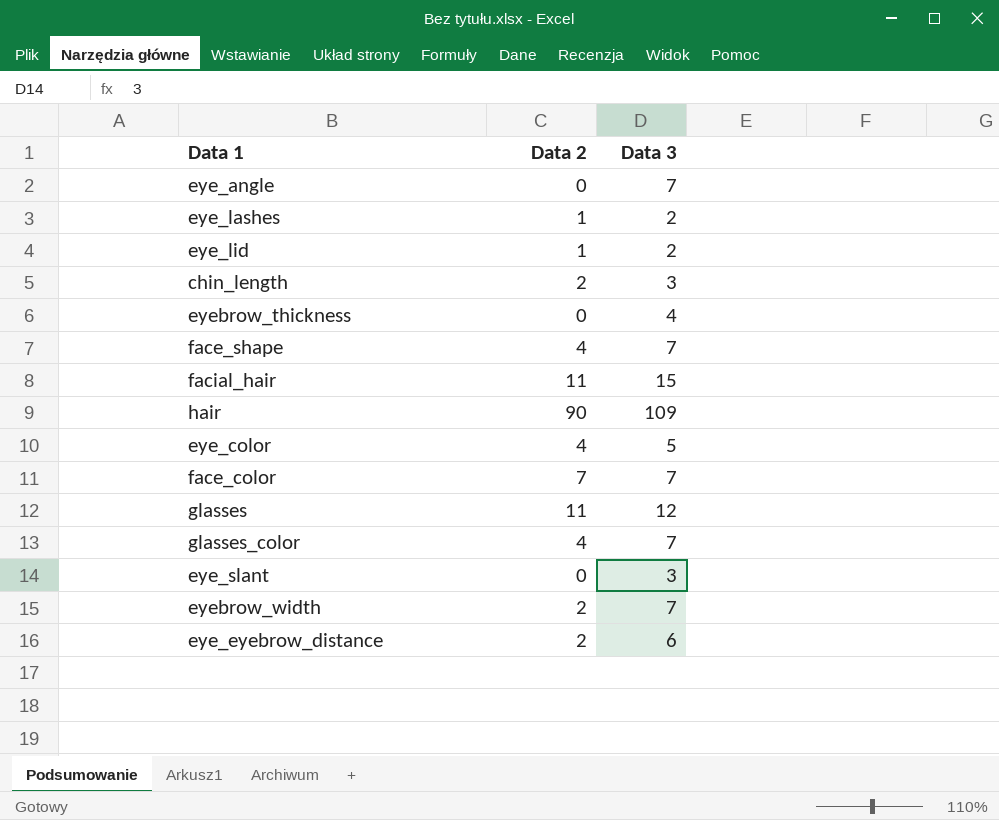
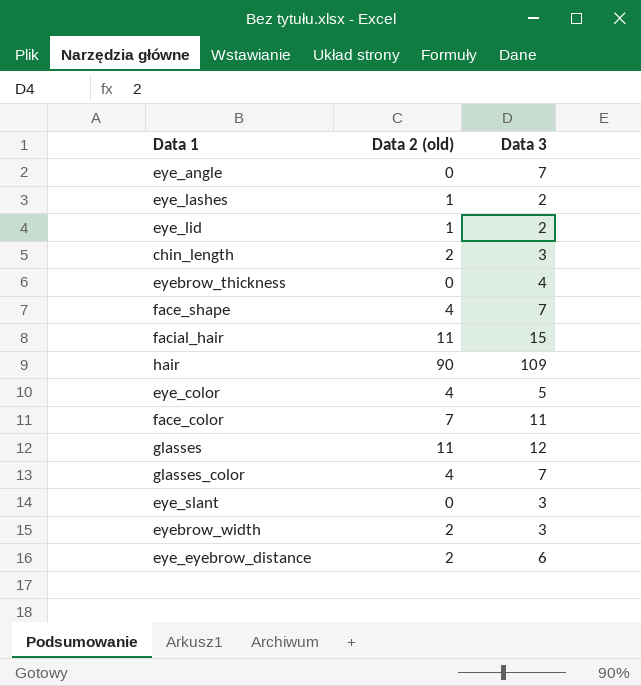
column name: Data 2 -> Data 2 (old)
face_color | Data 3: 7 -> 11
eyebrow_width | Data 3: 7 -> 3

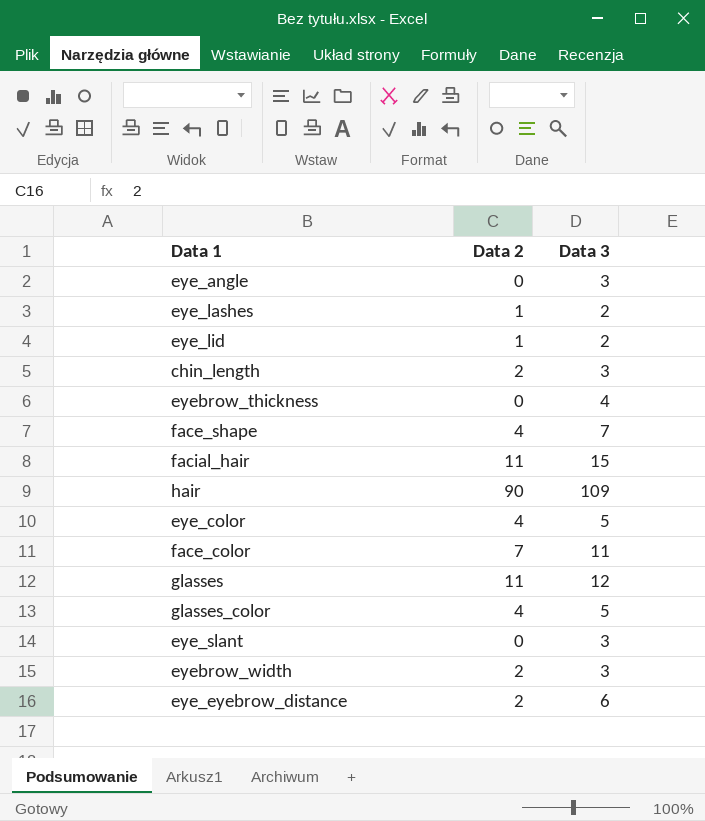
column name: Data 2 (old) -> Data 2
eye_angle | Data 3: 7 -> 3
glasses_color | Data 3: 7 -> 5

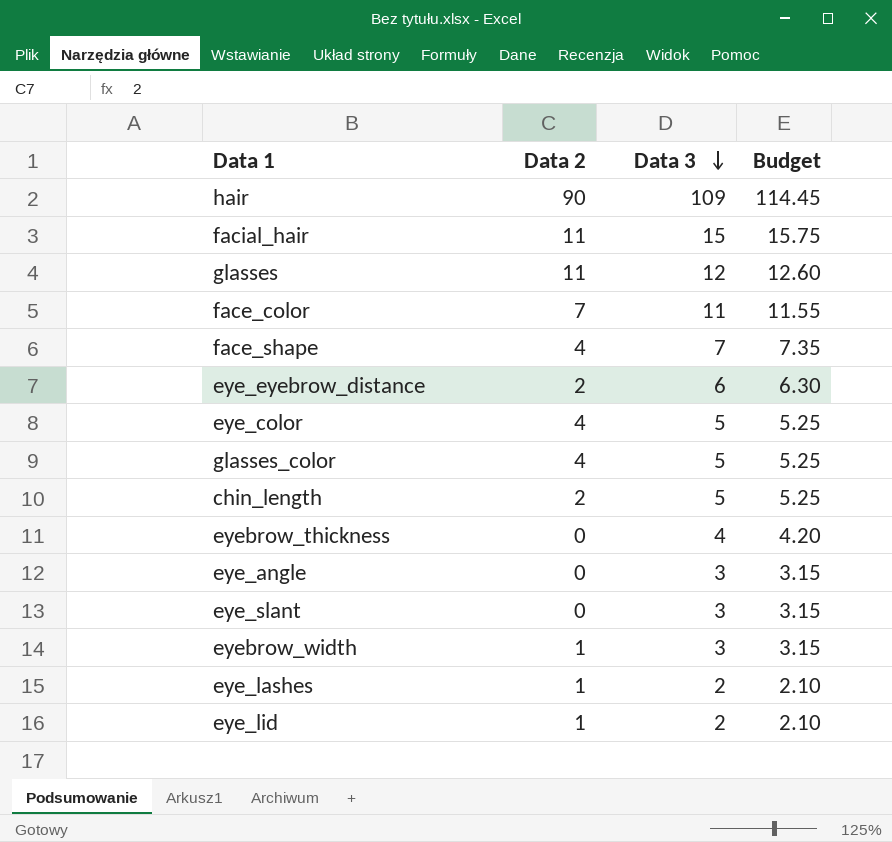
row order: none -> Data 3 descending
column Budget | formula: none -> [Data 3] * 1.05
chin_length | Data 3: 3 -> 5
eyebrow_width | Data 2: 2 -> 1

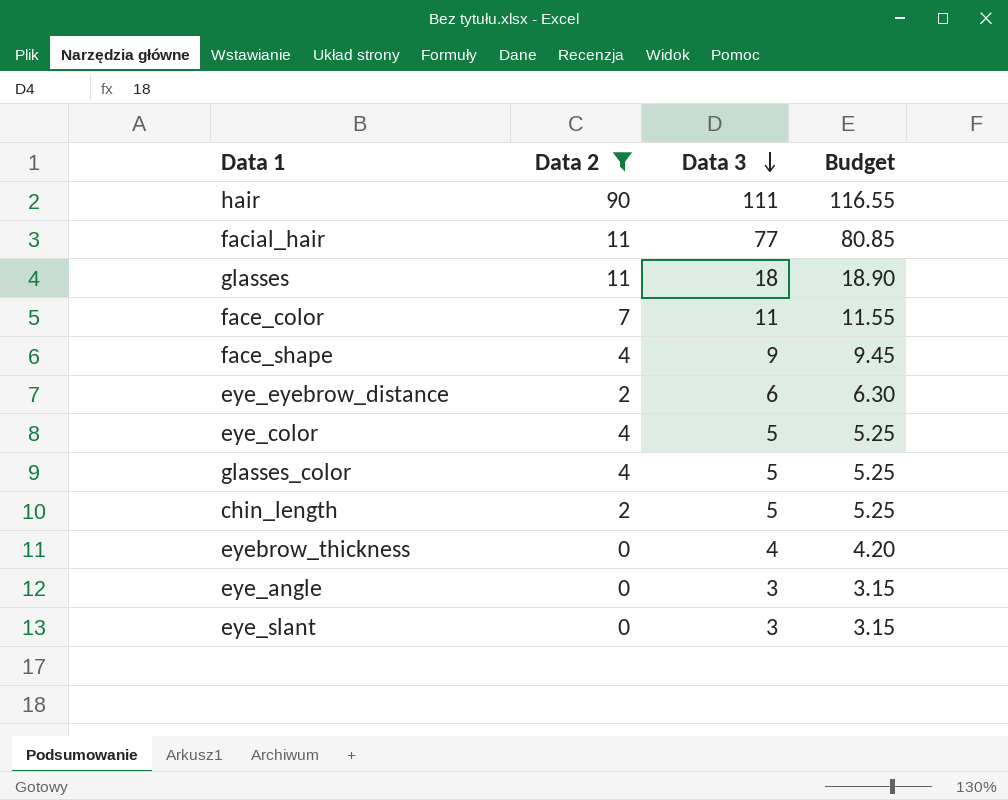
filter: none -> Data 2 != 1
hair | Data 3: 109 -> 111
hair | Budget: 114.45 -> 116.55
facial_hair | Data 3: 15 -> 77
facial_hair | Budget: 15.75 -> 80.85
glasses | Data 3: 12 -> 18
glasses | Budget: 12.60 -> 18.90
face_shape | Data 3: 7 -> 9
face_shape | Budget: 7.35 -> 9.45

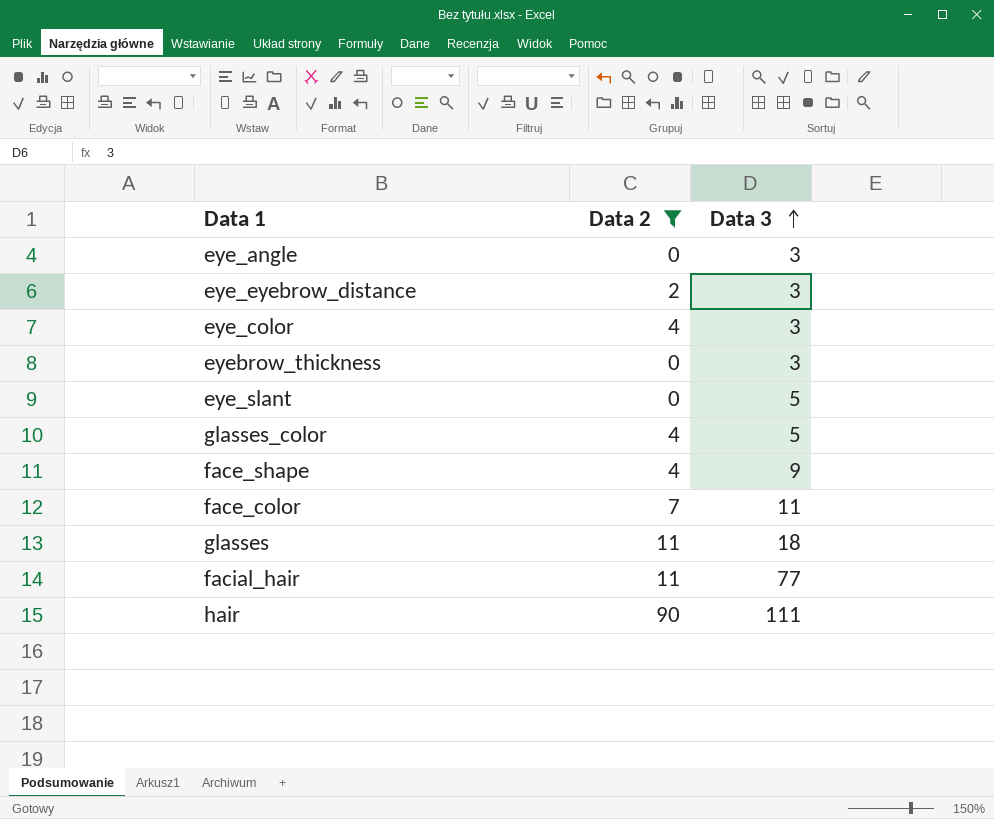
row order: Data 3 descending -> Data 3 ascending
column Budget | formula: [Data 3] * 1.05 -> none
row chin_length: 2 | 5 | 5.25 -> none
eye_eyebrow_distance | Data 3: 6 -> 3
eye_color | Data 3: 5 -> 3
eyebrow_thickness | Data 3: 4 -> 3
eye_slant | Data 3: 3 -> 5

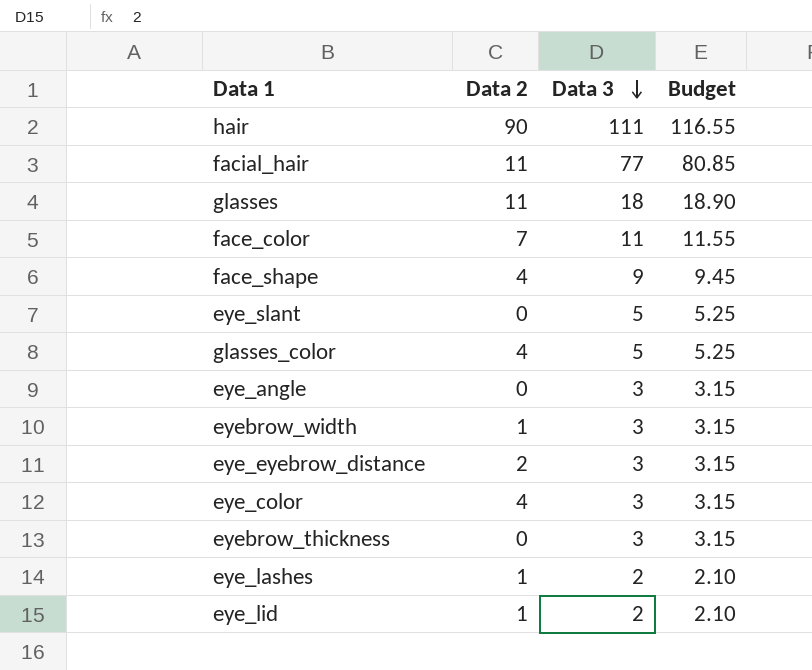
filter: Data 2 != 1 -> none
row order: Data 3 ascending -> Data 3 descending
column Budget | formula: none -> [Data 3] * 1.05

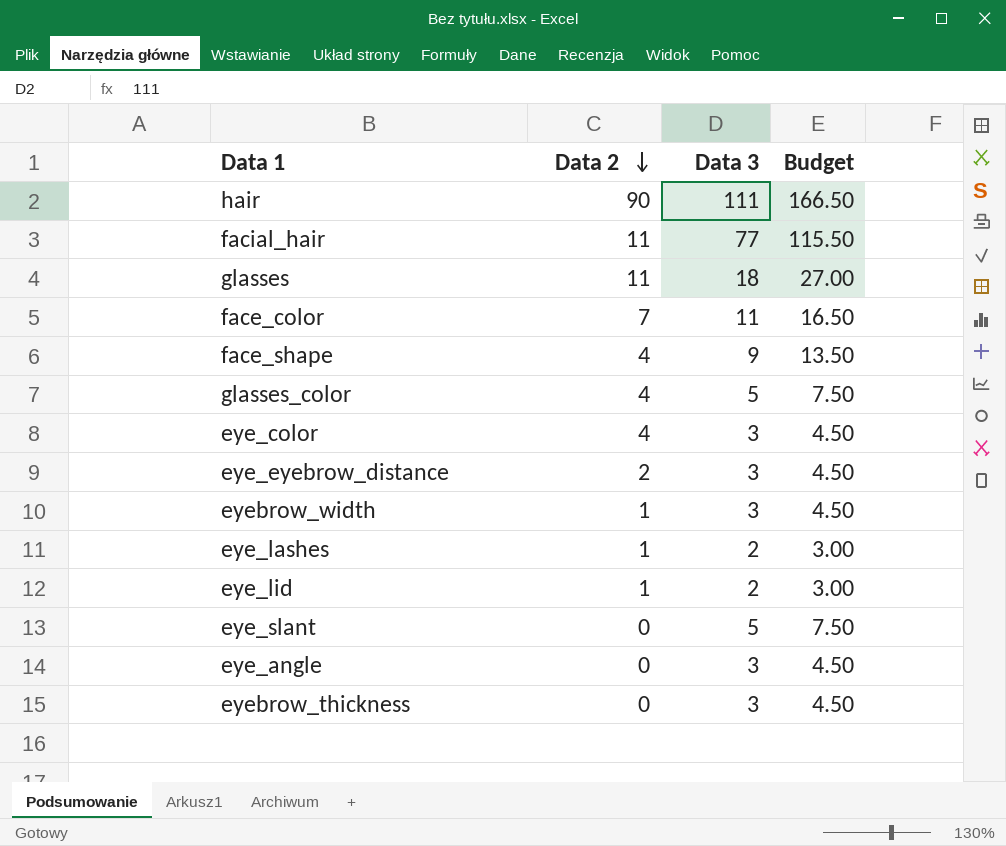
row order: Data 3 descending -> Data 2 descending
column Budget | formula: [Data 3] * 1.05 -> [Data 3] * 1.5

